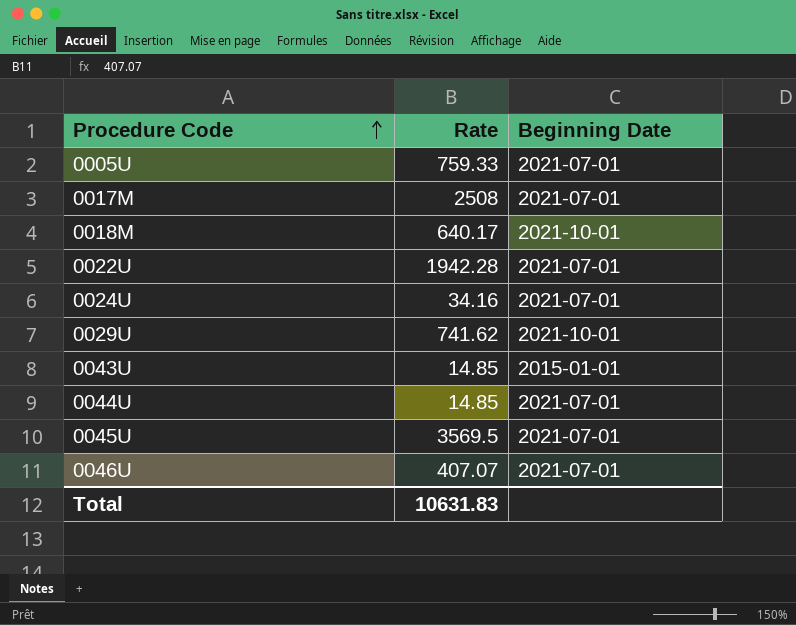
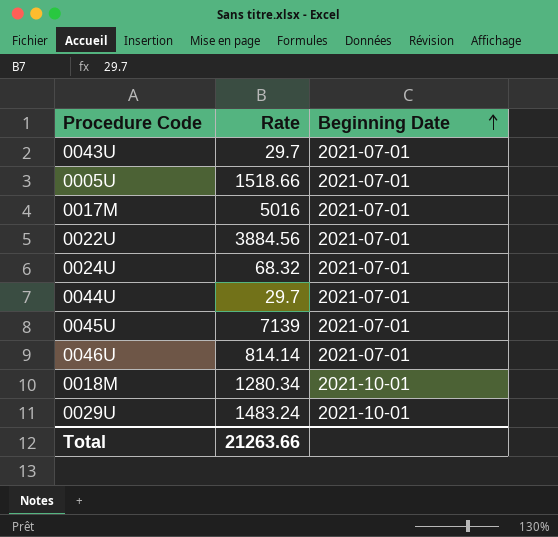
row order: Procedure Code ascending -> Beginning Date ascending
0043U | Rate: 14.85 -> 29.7
0043U | Beginning Date: 2015-01-01 -> 2021-07-01
0005U | Rate: 759.33 -> 1518.66
0017M | Rate: 2508 -> 5016
0022U | Rate: 1942.28 -> 3884.56
0024U | Rate: 34.16 -> 68.32
0044U | Rate: 14.85 -> 29.7
0045U | Rate: 3569.5 -> 7139
0046U | Rate: 407.07 -> 814.14
0018M | Rate: 640.17 -> 1280.34
0029U | Rate: 741.62 -> 1483.24
Total | Rate: 10631.83 -> 21263.66

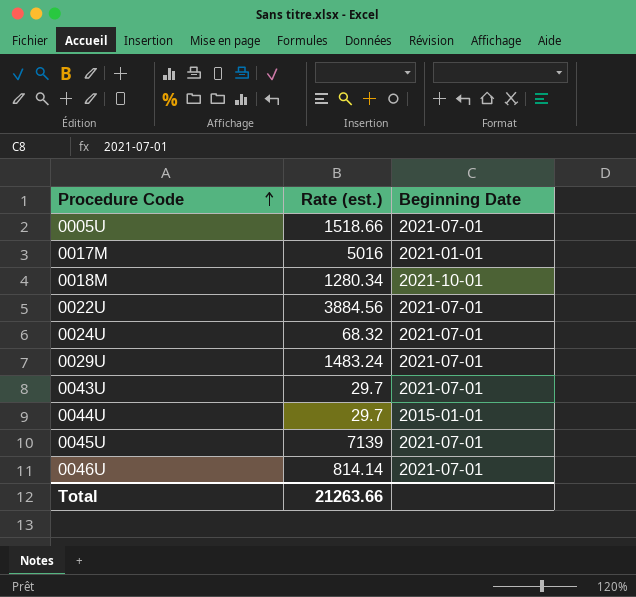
row order: Beginning Date ascending -> Procedure Code ascending
column name: Rate -> Rate (est.)
0017M | Beginning Date: 2021-07-01 -> 2021-01-01
0029U | Beginning Date: 2021-10-01 -> 2021-07-01
0044U | Beginning Date: 2021-07-01 -> 2015-01-01

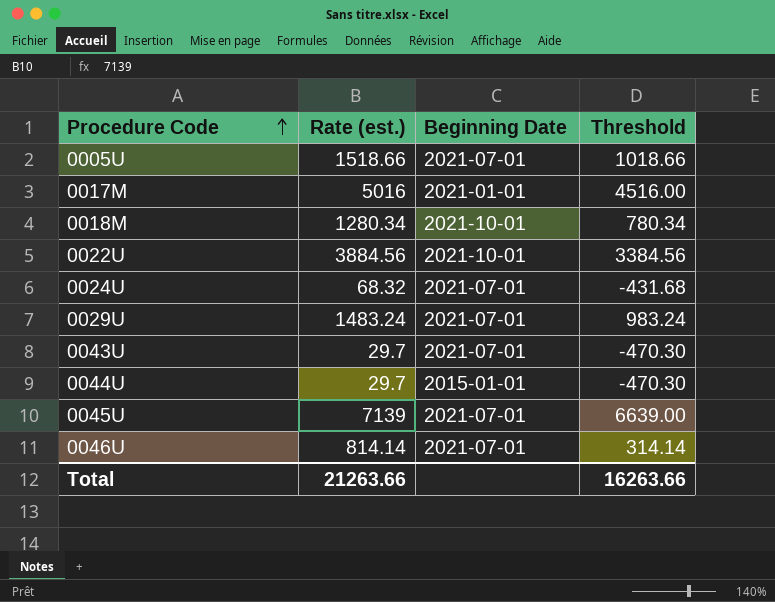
column Threshold | formula: none -> [Rate (est.)] - 500
0022U | Beginning Date: 2021-07-01 -> 2021-10-01

